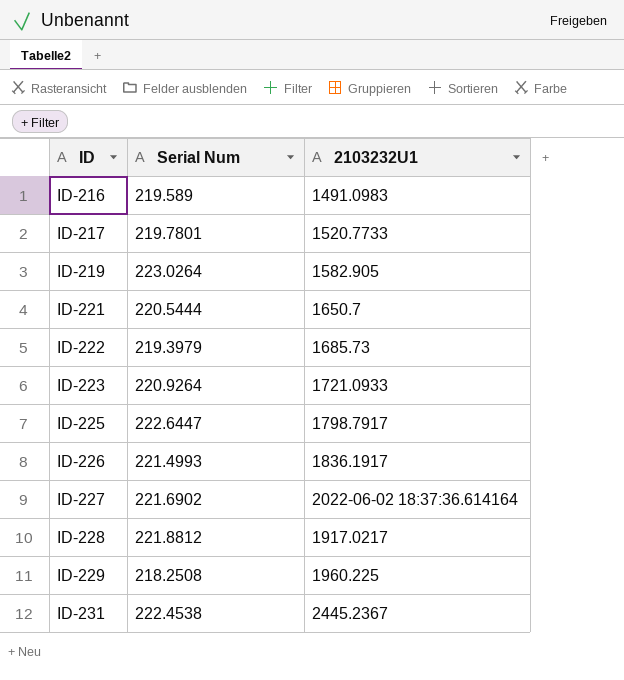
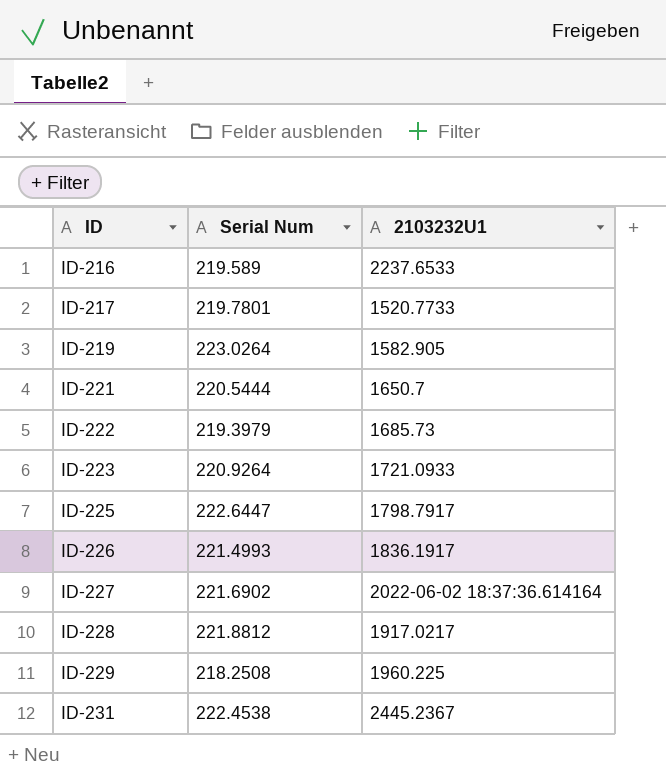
ID-216 | 2103232U1: 1491.0983 -> 2237.6533

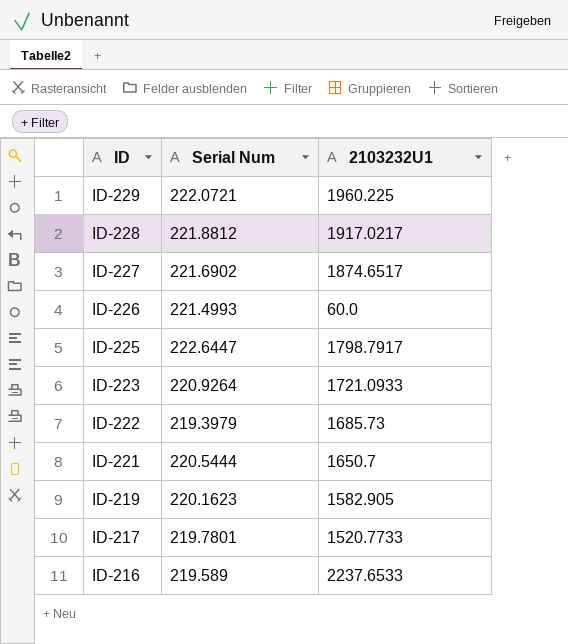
row order: ID ascending -> ID descending
row ID-231: 222.4538 | 2445.2367 -> none
ID-229 | Serial Num: 218.2508 -> 222.0721
ID-227 | 2103232U1: 2022-06-02 18:37:36.614164 -> 1874.6517
ID-226 | 2103232U1: 1836.1917 -> 60.0
ID-219 | Serial Num: 223.0264 -> 220.1623

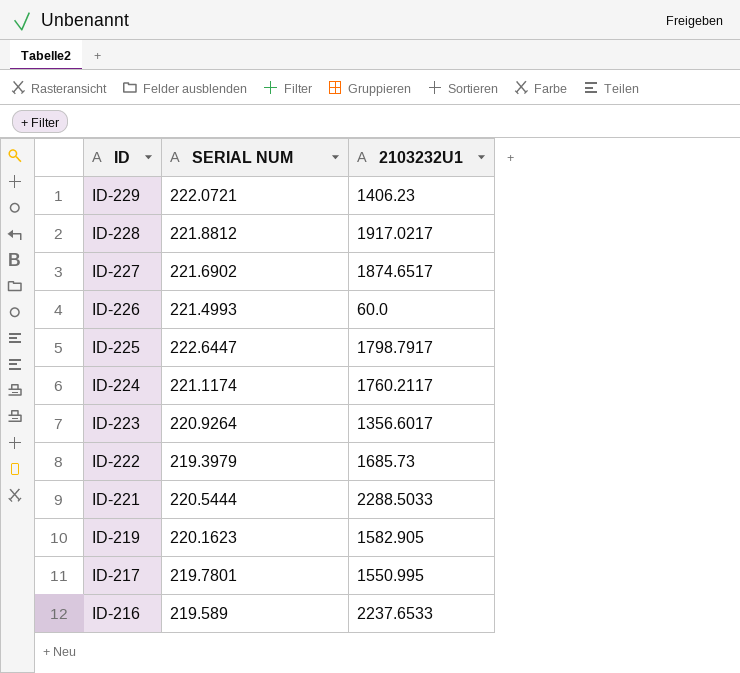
column name: Serial Num -> SERIAL NUM
ID-229 | 2103232U1: 1960.225 -> 1406.23
row ID-224: none -> 221.1174 | 1760.2117
ID-223 | 2103232U1: 1721.0933 -> 1356.6017
ID-221 | 2103232U1: 1650.7 -> 2288.5033
ID-217 | 2103232U1: 1520.7733 -> 1550.995

